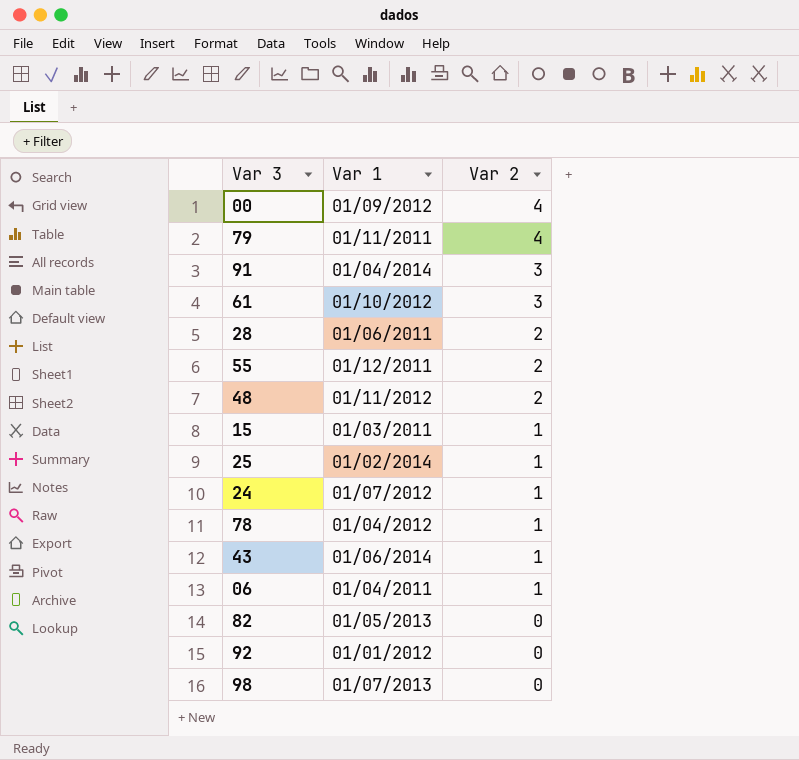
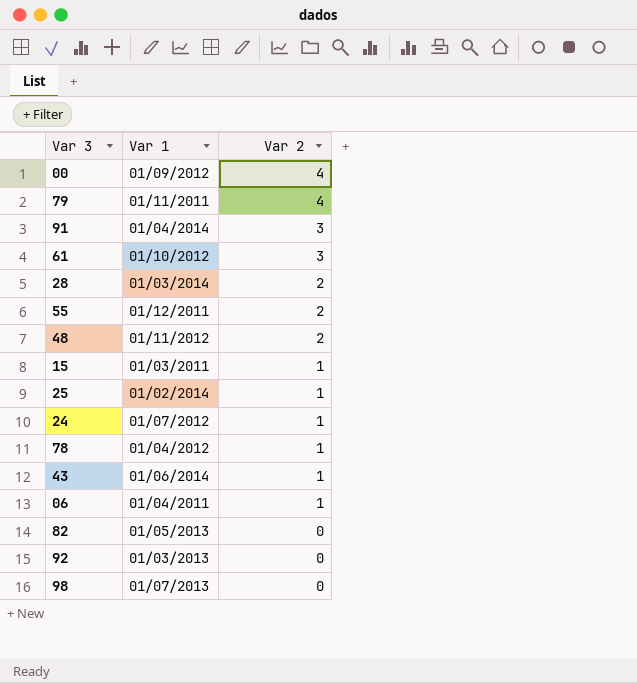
28 | Var 1: 01/06/2011 -> 01/03/2014
92 | Var 1: 01/01/2012 -> 01/03/2013

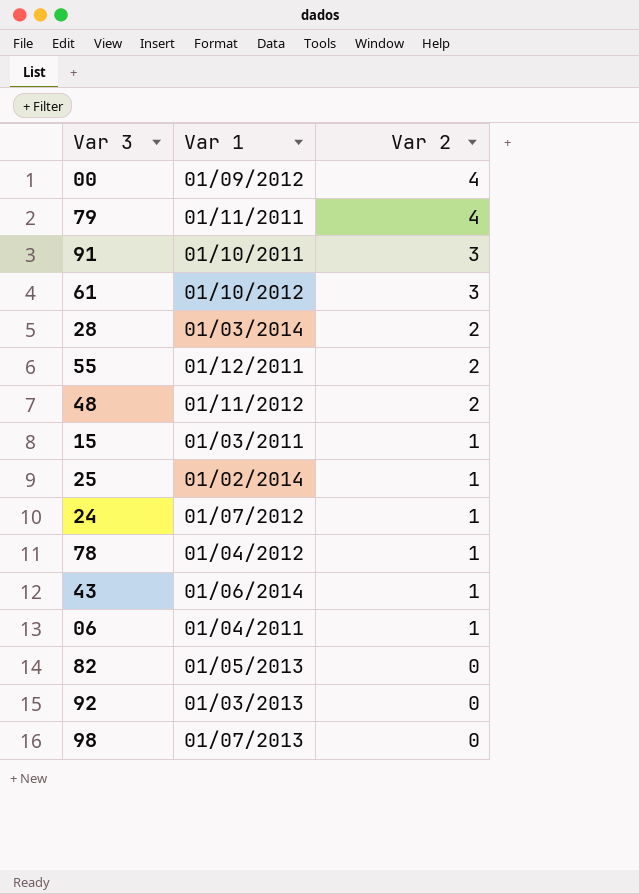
91 | Var 1: 01/04/2014 -> 01/10/2011

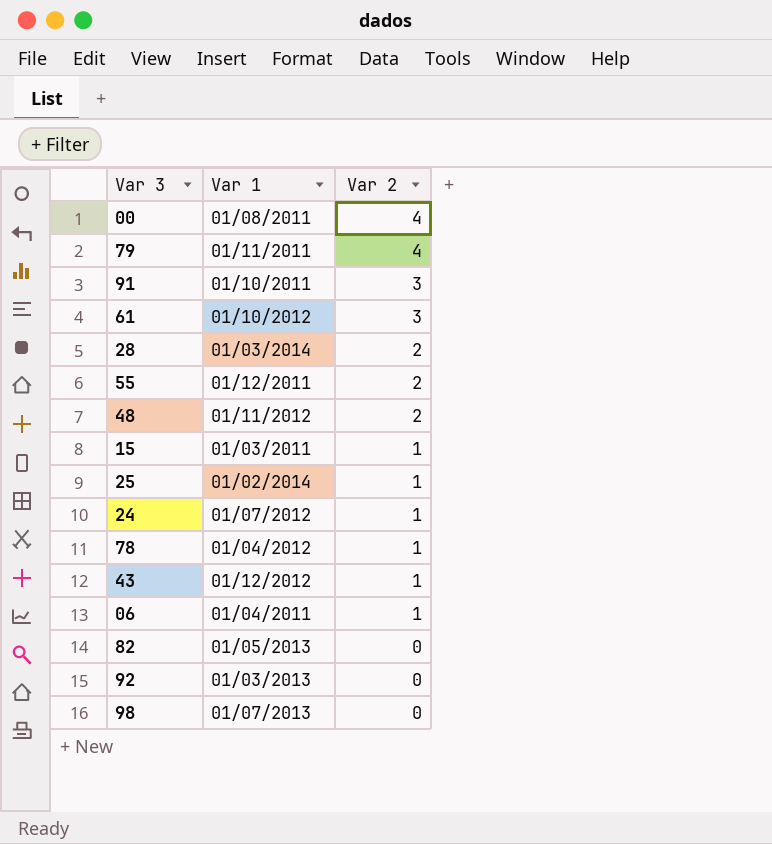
00 | Var 1: 01/09/2012 -> 01/08/2011
43 | Var 1: 01/06/2014 -> 01/12/2012

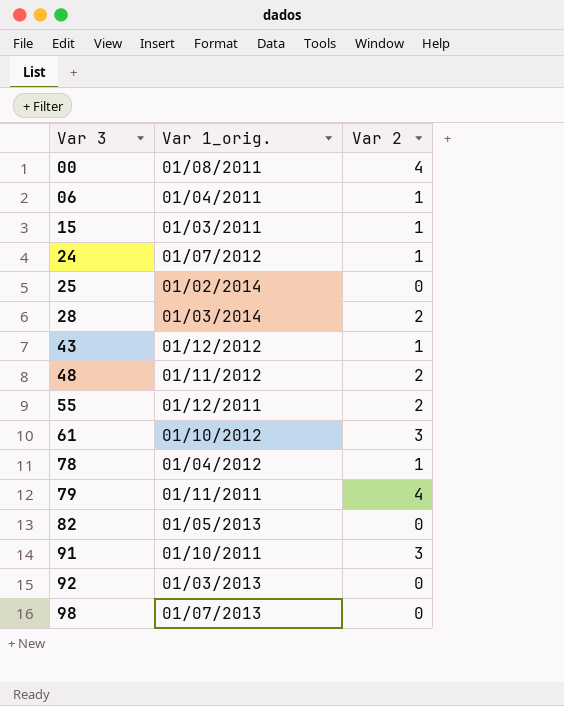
row order: Var 2 descending -> Var 3 ascending
column name: Var 1 -> Var 1_orig.
25 | Var 2: 1 -> 0

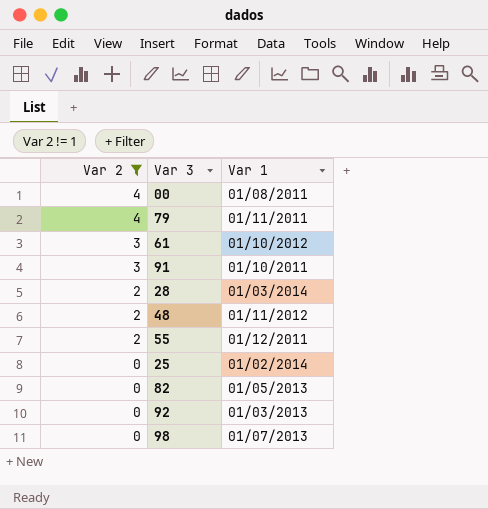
filter: none -> Var 2 != 1
row order: Var 3 ascending -> Var 2 descending
column Var 2 | position: 3 -> 1
column name: Var 1_orig. -> Var 1

